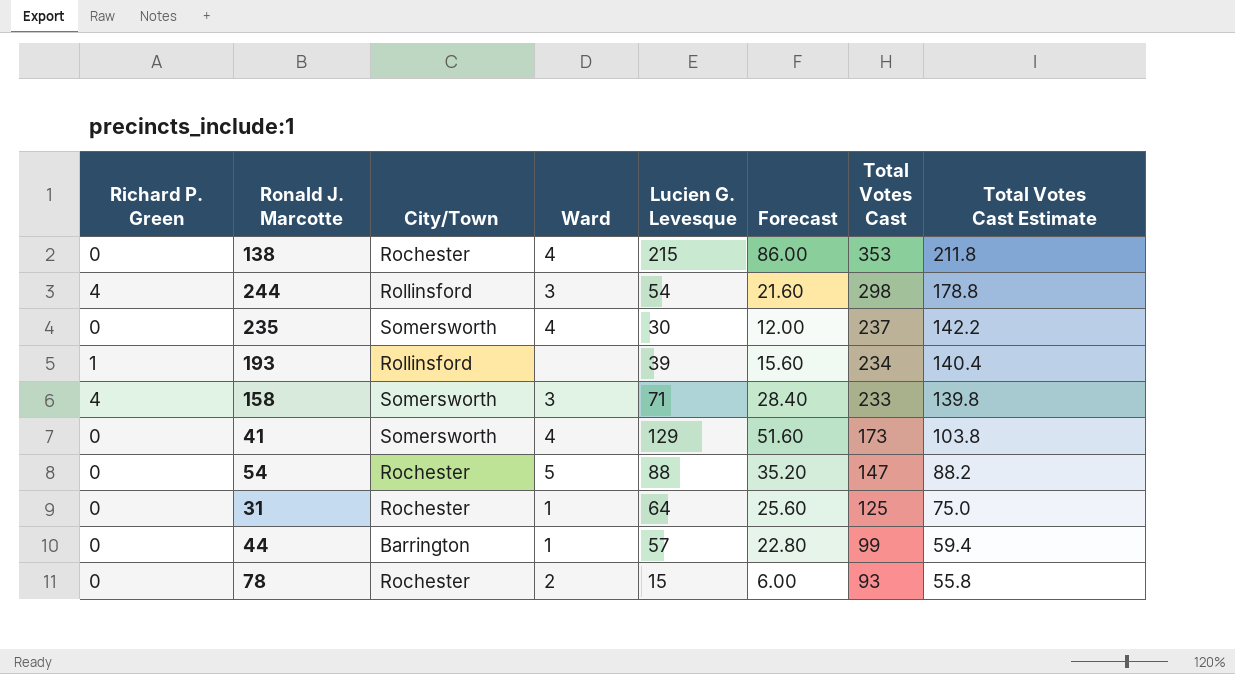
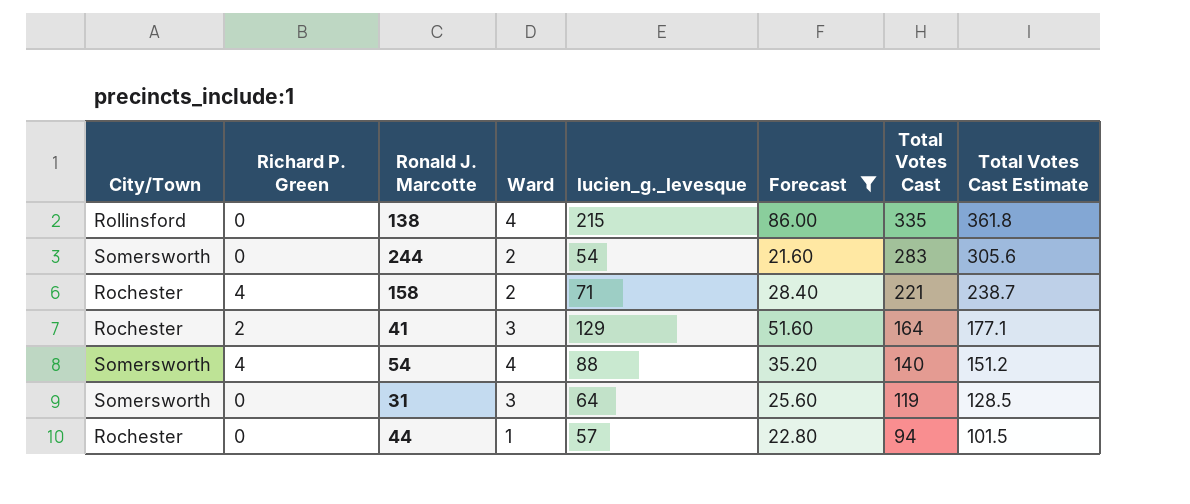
filter: none -> Forecast >= 21.60
column City/Town | position: 3 -> 1
column name: Lucien G. Levesque -> lucien_g._levesque
column Total Votes Cast Estimate | formula: [Total Votes Cast] * 0.6 -> [Total Votes Cast] * 1.08
138 | City/Town: Rochester -> Rollinsford
138 | Total Votes Cast: 353 -> 335
244 | City/Town: Rollinsford -> Somersworth
244 | Richard P. Green: 4 -> 0
244 | Ward: 3 -> 2
244 | Total Votes Cast: 298 -> 283
158 | City/Town: Somersworth -> Rochester
158 | Ward: 3 -> 2
158 | Total Votes Cast: 233 -> 221
41 | City/Town: Somersworth -> Rochester
41 | Richard P. Green: 0 -> 2
41 | Ward: 4 -> 3
41 | Total Votes Cast: 173 -> 164
54 | City/Town: Rochester -> Somersworth
54 | Richard P. Green: 0 -> 4
54 | Ward: 5 -> 4
54 | Total Votes Cast: 147 -> 140
31 | City/Town: Rochester -> Somersworth
31 | Ward: 1 -> 3
31 | Total Votes Cast: 125 -> 119
44 | City/Town: Barrington -> Rochester
44 | Total Votes Cast: 99 -> 94

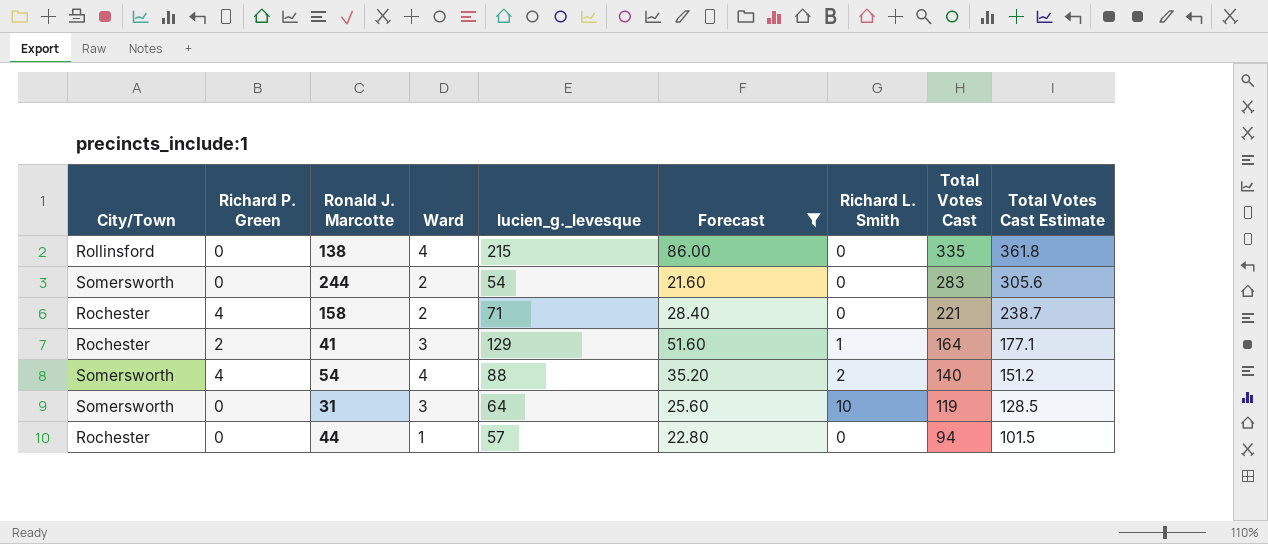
column Richard L. Smith | position: none -> 7

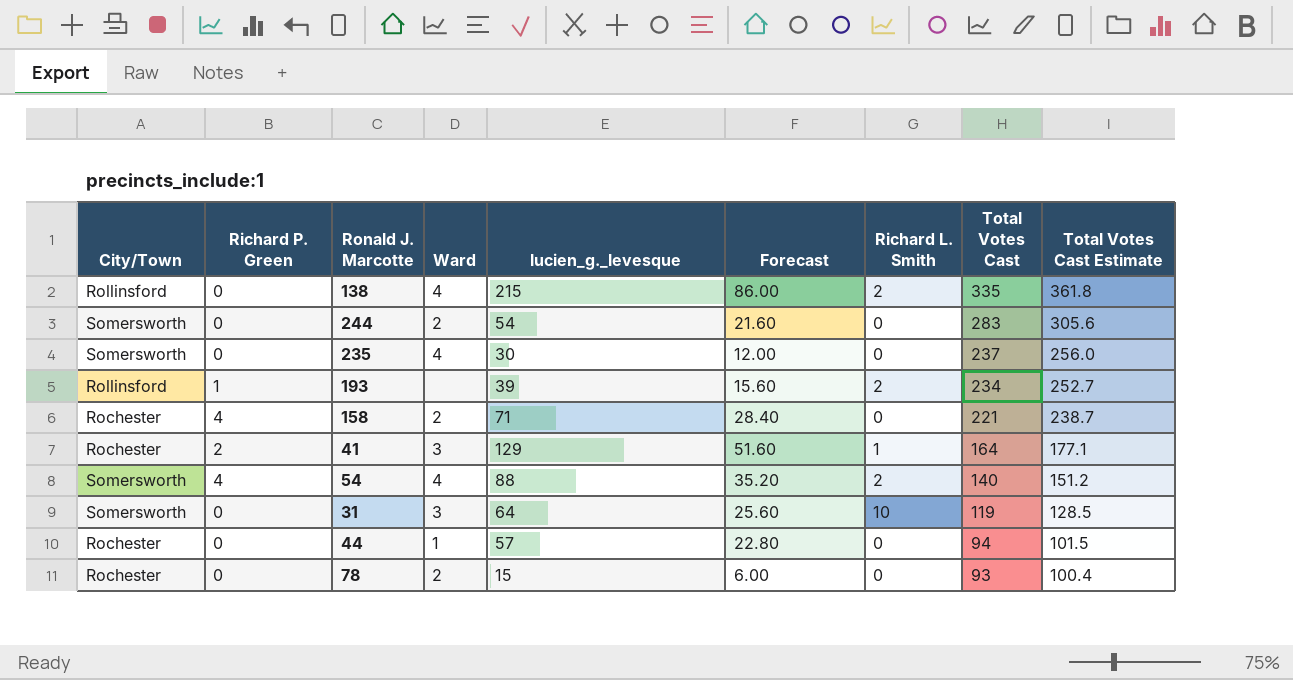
filter: Forecast >= 21.60 -> none
138 | Richard L. Smith: 0 -> 2

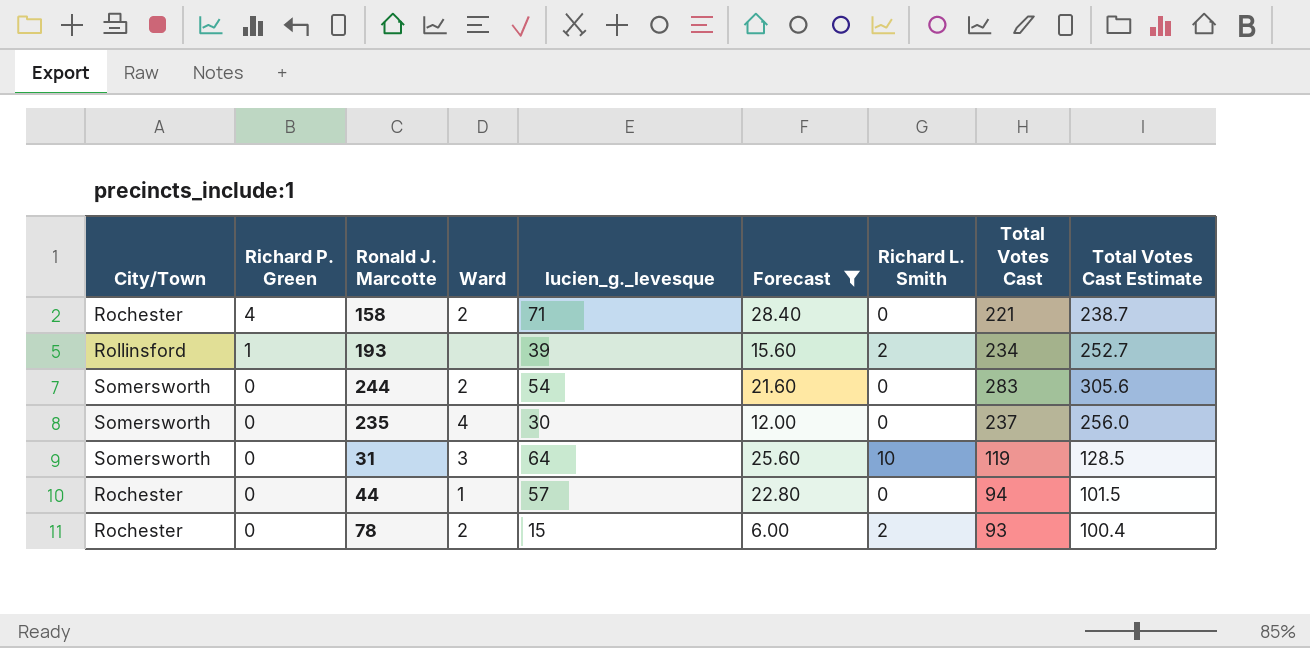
filter: none -> Forecast <= 28.40
row order: Total Votes Cast descending -> Richard P. Green descending
78 | Richard L. Smith: 0 -> 2

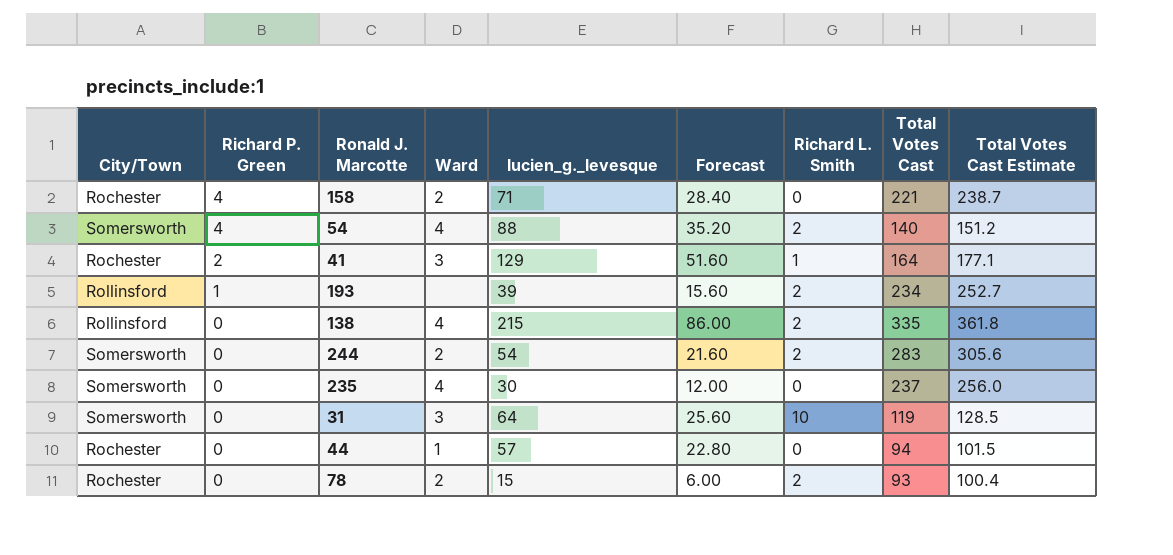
filter: Forecast <= 28.40 -> none
244 | Richard L. Smith: 0 -> 2

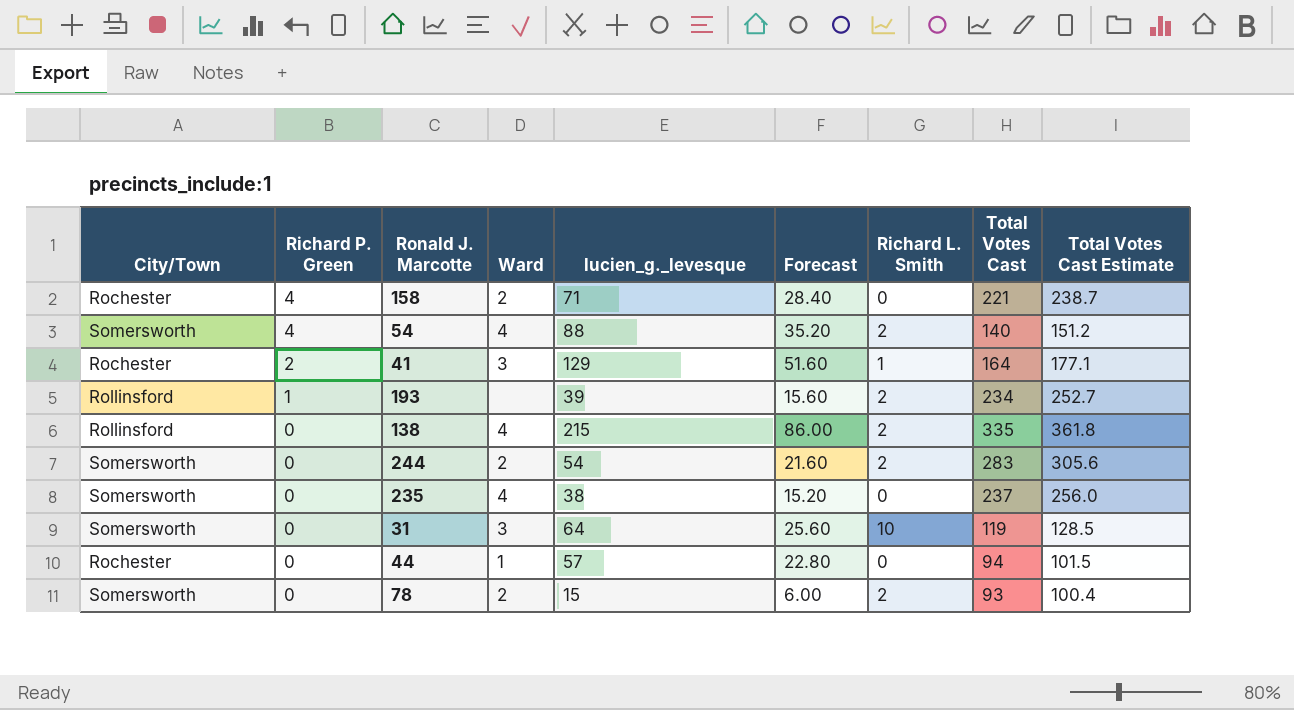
235 | lucien_g._levesque: 30 -> 38
235 | Forecast: 12.00 -> 15.20
78 | City/Town: Rochester -> Somersworth

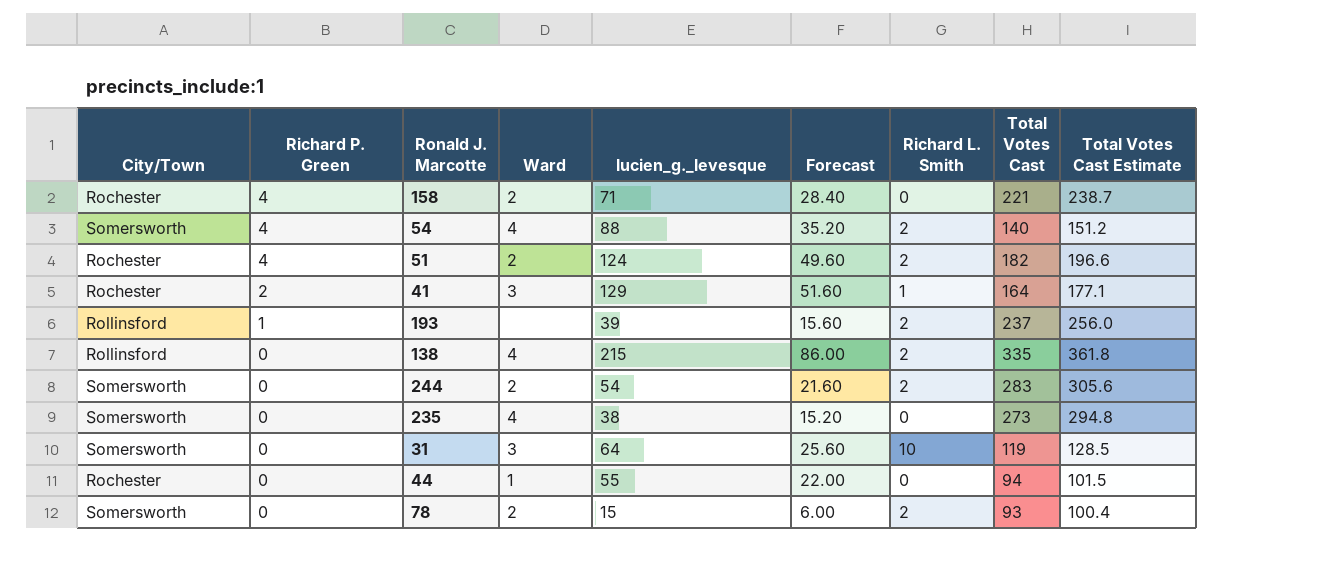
row 51: none -> Rochester | 4 | 2 | 124 | 49.60 | 2 | 182 | 196.6
193 | Total Votes Cast: 234 -> 237
193 | Total Votes Cast Estimate: 252.7 -> 256.0
235 | Total Votes Cast: 237 -> 273
235 | Total Votes Cast Estimate: 256.0 -> 294.8
44 | lucien_g._levesque: 57 -> 55
44 | Forecast: 22.80 -> 22.00

